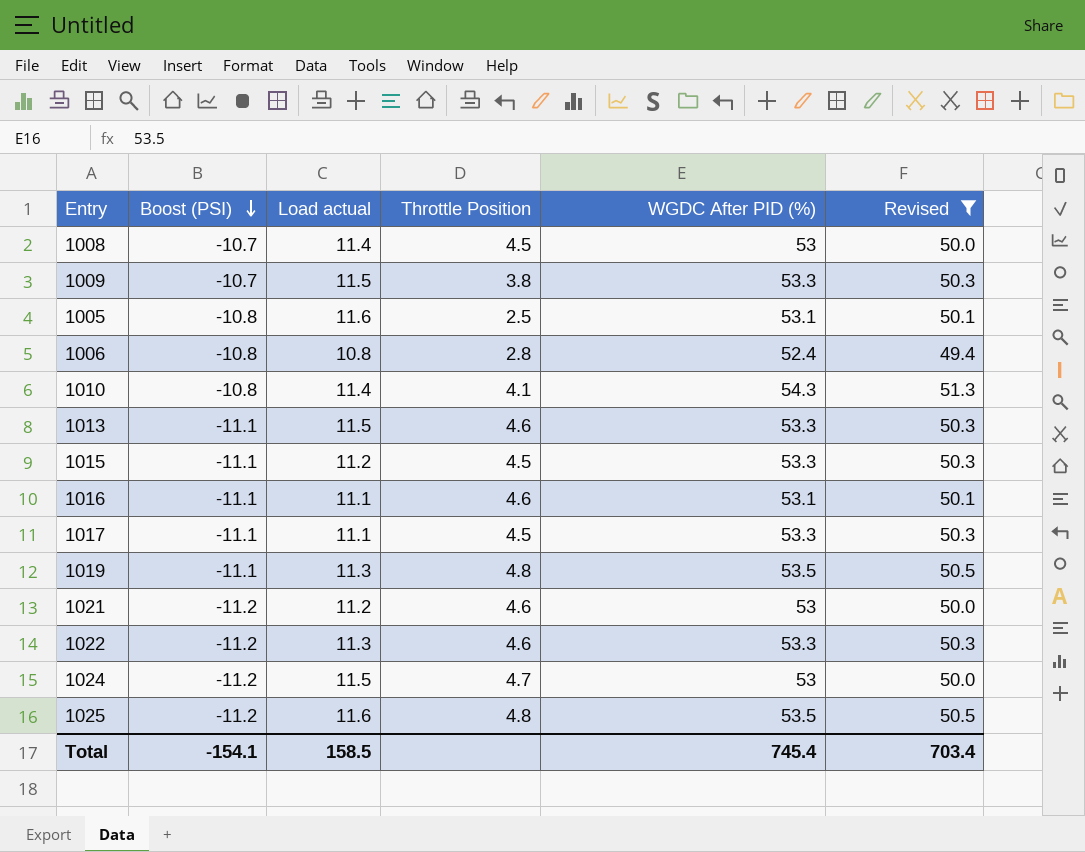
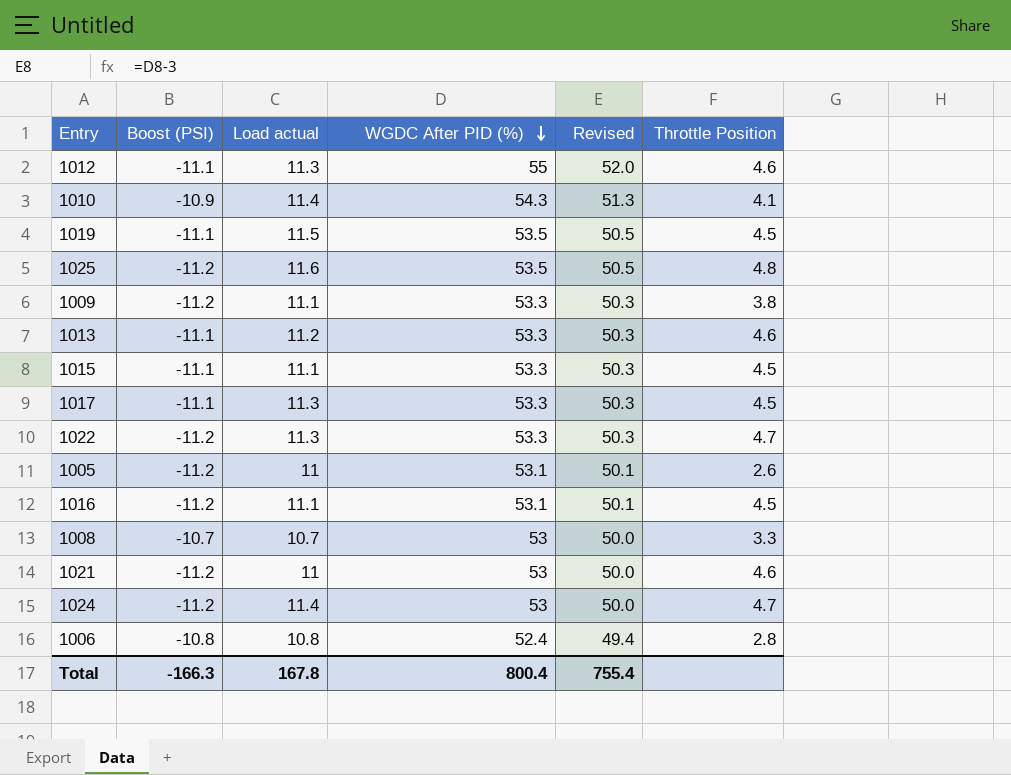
filter: Revised != 52.0 -> none
row order: Boost (PSI) descending -> WGDC After PID (%) descending
column Throttle Position | position: 4 -> 6
1010 | Boost (PSI): -10.8 -> -10.9
1019 | Load actual: 11.3 -> 11.5
1019 | Throttle Position: 4.8 -> 4.5
1009 | Boost (PSI): -10.7 -> -11.2
1009 | Load actual: 11.5 -> 11.1
1013 | Load actual: 11.5 -> 11.2
1015 | Load actual: 11.2 -> 11.1
1017 | Load actual: 11.1 -> 11.3
1022 | Throttle Position: 4.6 -> 4.7
1005 | Boost (PSI): -10.8 -> -11.2
1005 | Load actual: 11.6 -> 11
1005 | Throttle Position: 2.5 -> 2.6
1016 | Boost (PSI): -11.1 -> -11.2
1016 | Throttle Position: 4.6 -> 4.5
1008 | Load actual: 11.4 -> 10.7
1008 | Throttle Position: 4.5 -> 3.3
1021 | Load actual: 11.2 -> 11
1024 | Load actual: 11.5 -> 11.4
Total | Boost (PSI): -154.1 -> -166.3
Total | Load actual: 158.5 -> 167.8
Total | WGDC After PID (%): 745.4 -> 800.4
Total | Revised: 703.4 -> 755.4

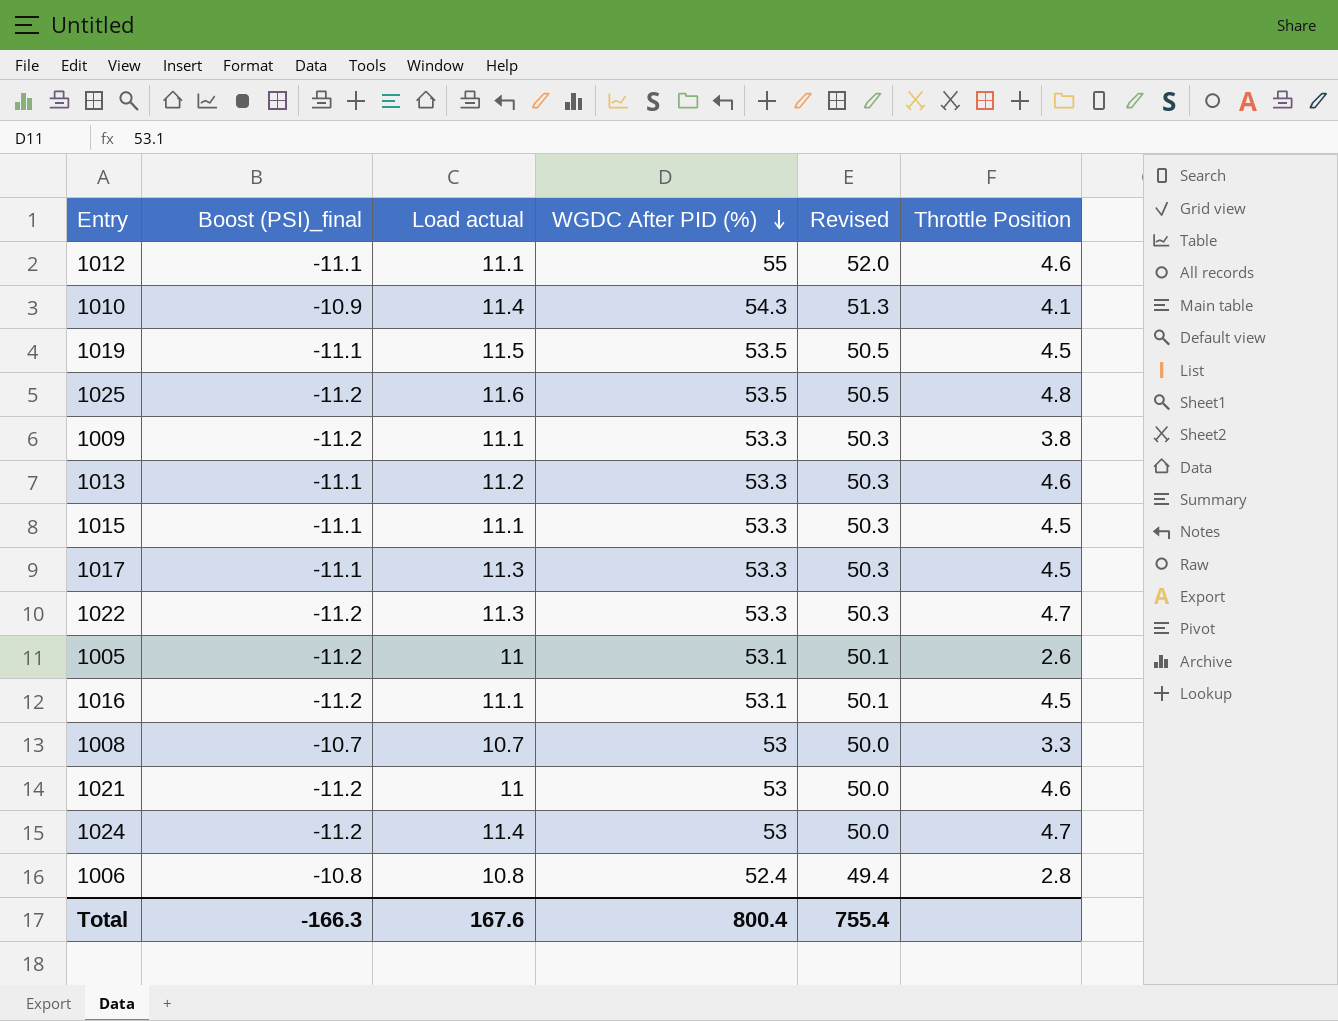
column name: Boost (PSI) -> Boost (PSI)_final
1012 | Load actual: 11.3 -> 11.1
Total | Load actual: 167.8 -> 167.6

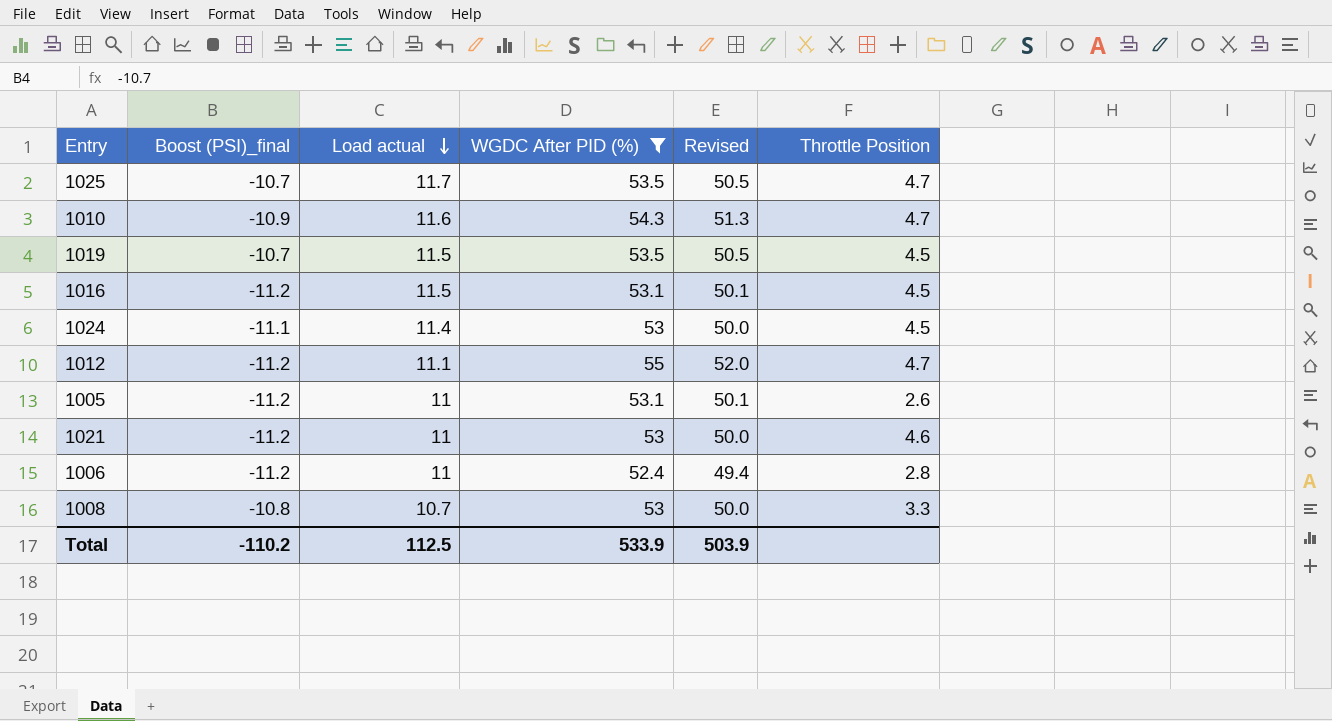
filter: none -> WGDC After PID (%) != 53.3
row order: WGDC After PID (%) descending -> Load actual descending
1025 | Boost (PSI)_final: -11.2 -> -10.7
1025 | Load actual: 11.6 -> 11.7
1025 | Throttle Position: 4.8 -> 4.7
1010 | Load actual: 11.4 -> 11.6
1010 | Throttle Position: 4.1 -> 4.7
1019 | Boost (PSI)_final: -11.1 -> -10.7
1016 | Load actual: 11.1 -> 11.5
1024 | Boost (PSI)_final: -11.2 -> -11.1
1024 | Throttle Position: 4.7 -> 4.5
1012 | Boost (PSI)_final: -11.1 -> -11.2
1012 | Throttle Position: 4.6 -> 4.7
1006 | Boost (PSI)_final: -10.8 -> -11.2
1006 | Load actual: 10.8 -> 11
1008 | Boost (PSI)_final: -10.7 -> -10.8
Total | Boost (PSI)_final: -166.3 -> -110.2
Total | Load actual: 167.6 -> 112.5
Total | WGDC After PID (%): 800.4 -> 533.9
Total | Revised: 755.4 -> 503.9

